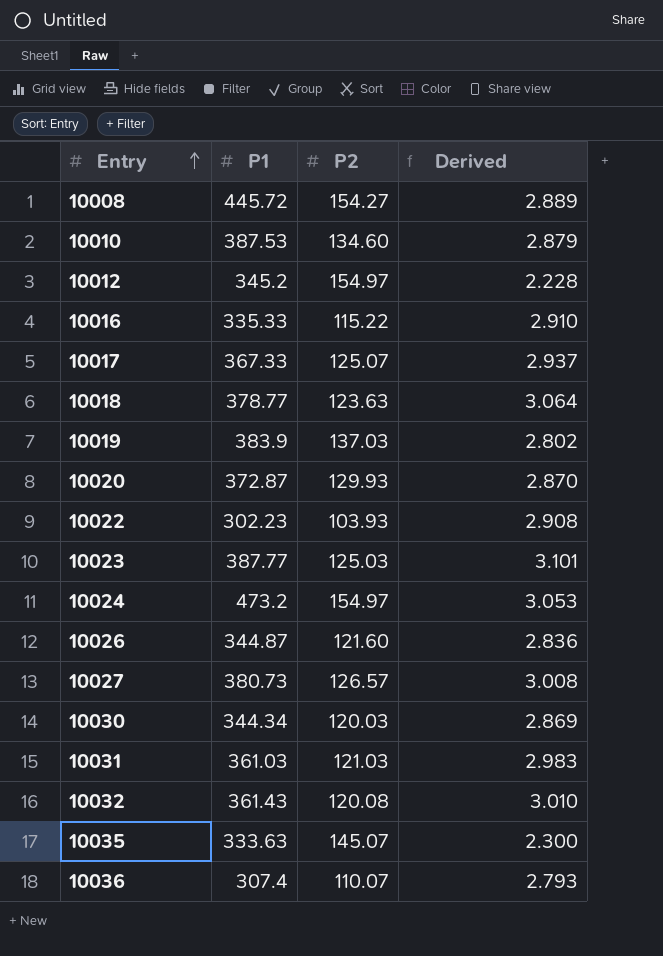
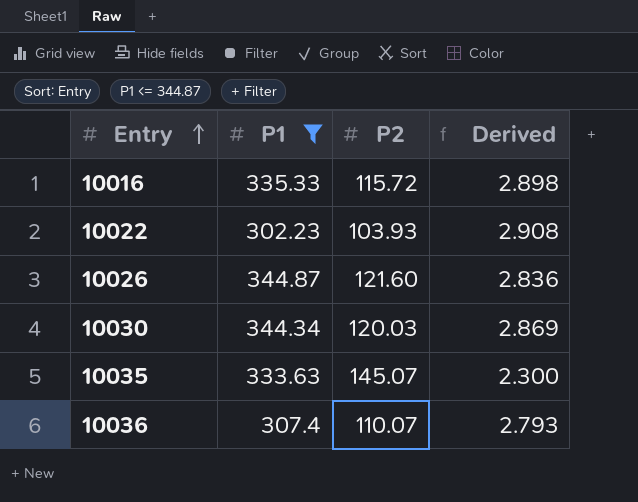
filter: none -> P1 <= 344.87
10016 | P2: 115.22 -> 115.72
10016 | Derived: 2.910 -> 2.898

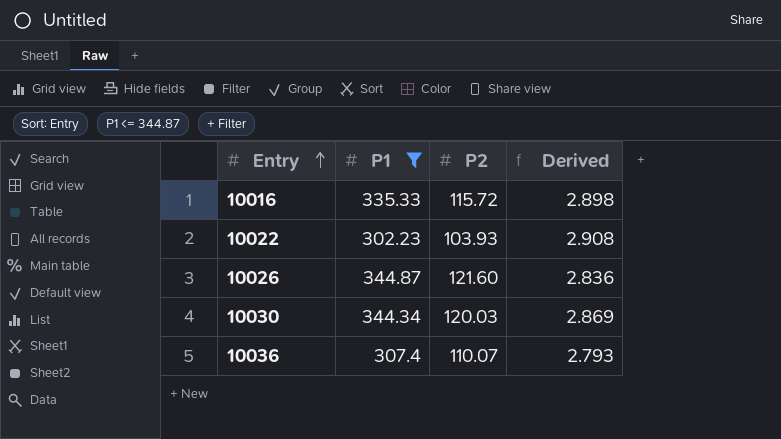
row 10035: 333.63 | 145.07 | 2.300 -> none

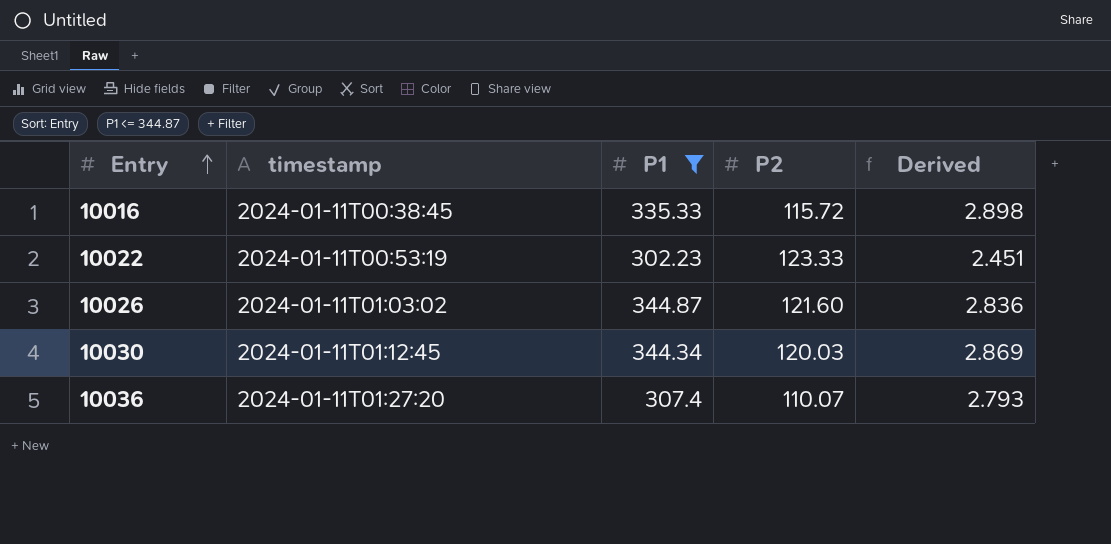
column timestamp | position: none -> 2
10022 | P2: 103.93 -> 123.33
10022 | Derived: 2.908 -> 2.451

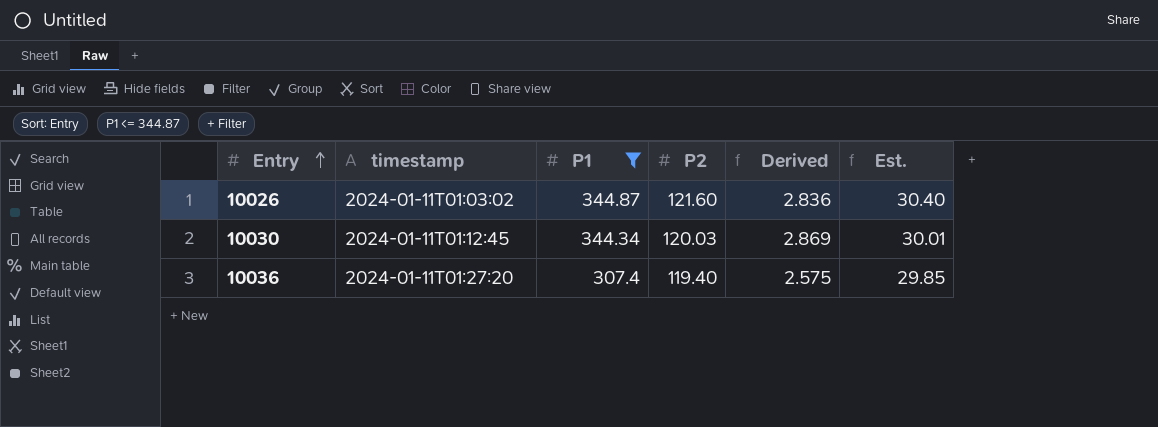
column Est. | formula: none -> [P2] * 0.25
row 10016: 2024-01-11T00:38:45 | 335.33 | 115.72 | 2.898 -> none
row 10022: 2024-01-11T00:53:19 | 302.23 | 123.33 | 2.451 -> none
10036 | P2: 110.07 -> 119.40
10036 | Derived: 2.793 -> 2.575

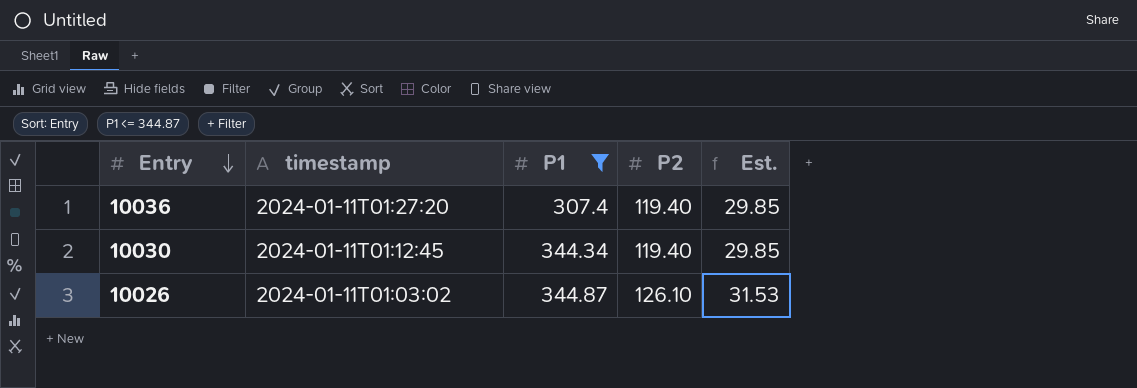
row order: Entry ascending -> Entry descending
column Derived | formula: [P1] / [P2] -> none
10030 | P2: 120.03 -> 119.40
10030 | Est.: 30.01 -> 29.85
10026 | P2: 121.60 -> 126.10
10026 | Est.: 30.40 -> 31.53

